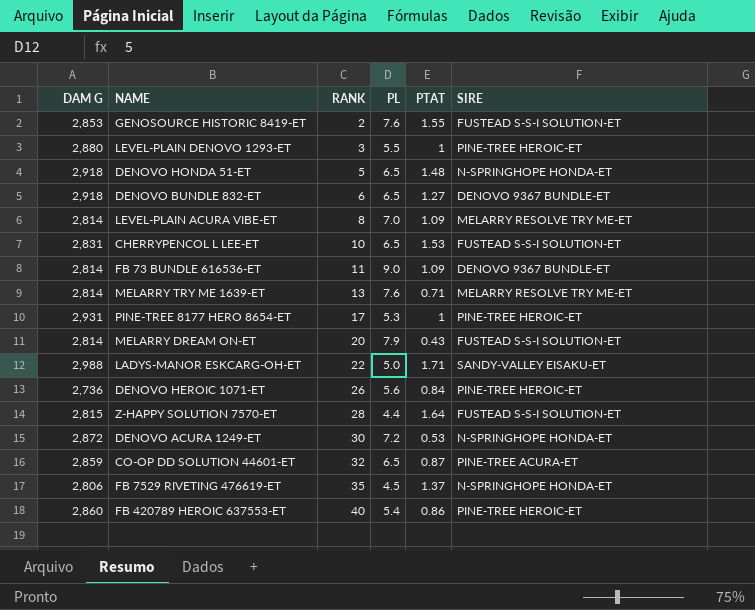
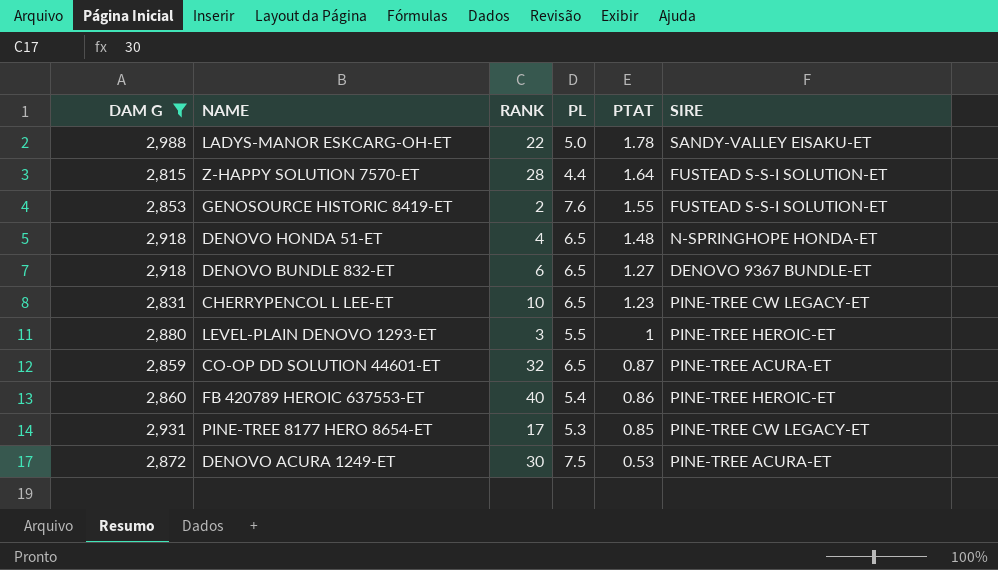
filter: none -> DAM G >= 2,815
row order: RANK ascending -> PTAT descending
LADYS-MANOR ESKCARG-OH-ET | PTAT: 1.71 -> 1.78
DENOVO HONDA 51-ET | RANK: 5 -> 4
CHERRYPENCOL L LEE-ET | PTAT: 1.53 -> 1.23
CHERRYPENCOL L LEE-ET | SIRE: FUSTEAD S-S-I SOLUTION-ET -> PINE-TREE CW LEGACY-ET
PINE-TREE 8177 HERO 8654-ET | PTAT: 1 -> 0.85
PINE-TREE 8177 HERO 8654-ET | SIRE: PINE-TREE HEROIC-ET -> PINE-TREE CW LEGACY-ET
DENOVO ACURA 1249-ET | PL: 7.2 -> 7.5
DENOVO ACURA 1249-ET | SIRE: N-SPRINGHOPE HONDA-ET -> PINE-TREE ACURA-ET

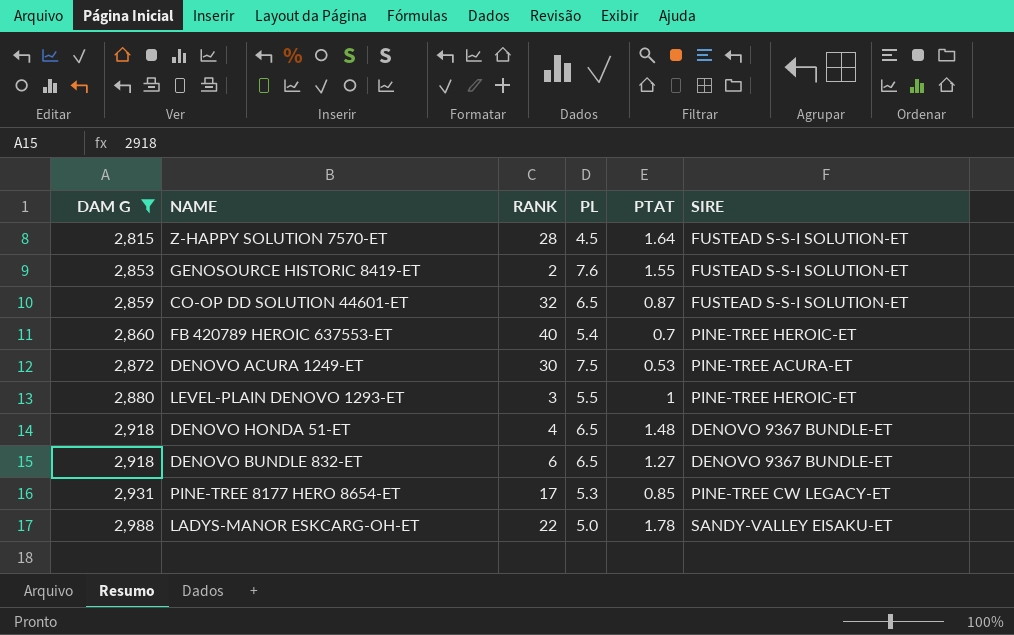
row order: PTAT descending -> DAM G ascending
row CHERRYPENCOL L LEE-ET: 2,831 | 10 | 6.5 | 1.23 | PINE-TREE CW LEGACY-ET -> none
Z-HAPPY SOLUTION 7570-ET | PL: 4.4 -> 4.5
CO-OP DD SOLUTION 44601-ET | SIRE: PINE-TREE ACURA-ET -> FUSTEAD S-S-I SOLUTION-ET
FB 420789 HEROIC 637553-ET | PTAT: 0.86 -> 0.7
DENOVO HONDA 51-ET | SIRE: N-SPRINGHOPE HONDA-ET -> DENOVO 9367 BUNDLE-ET

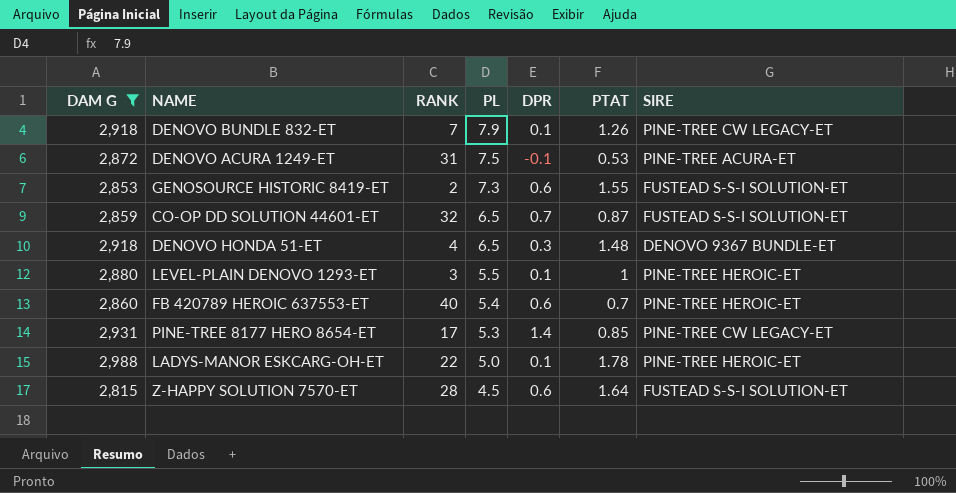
row order: DAM G ascending -> PL descending
column DPR | position: none -> 5
DENOVO BUNDLE 832-ET | RANK: 6 -> 7
DENOVO BUNDLE 832-ET | PL: 6.5 -> 7.9
DENOVO BUNDLE 832-ET | PTAT: 1.27 -> 1.26
DENOVO BUNDLE 832-ET | SIRE: DENOVO 9367 BUNDLE-ET -> PINE-TREE CW LEGACY-ET
DENOVO ACURA 1249-ET | RANK: 30 -> 31
GENOSOURCE HISTORIC 8419-ET | PL: 7.6 -> 7.3
LADYS-MANOR ESKCARG-OH-ET | SIRE: SANDY-VALLEY EISAKU-ET -> PINE-TREE HEROIC-ET

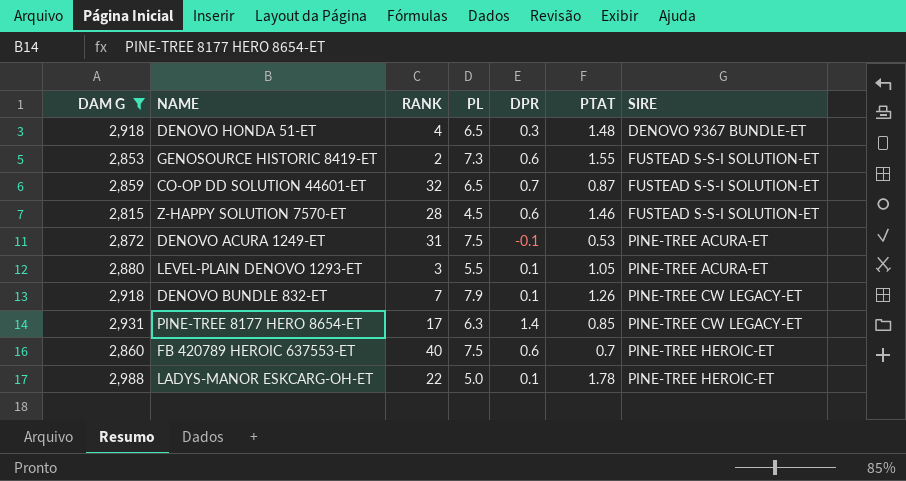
row order: PL descending -> SIRE ascending
Z-HAPPY SOLUTION 7570-ET | PTAT: 1.64 -> 1.46
LEVEL-PLAIN DENOVO 1293-ET | PTAT: 1 -> 1.05
LEVEL-PLAIN DENOVO 1293-ET | SIRE: PINE-TREE HEROIC-ET -> PINE-TREE ACURA-ET
PINE-TREE 8177 HERO 8654-ET | PL: 5.3 -> 6.3
FB 420789 HEROIC 637553-ET | PL: 5.4 -> 7.5

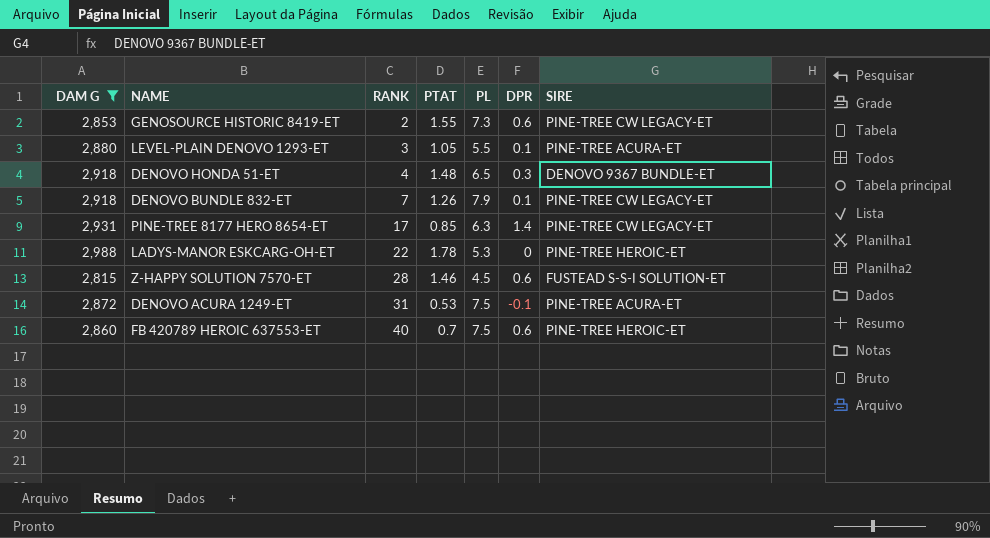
row order: SIRE ascending -> RANK ascending
column PTAT | position: 6 -> 4
row CO-OP DD SOLUTION 44601-ET: 2,859 | 32 | 6.5 | 0.7 | 0.87 | FUSTEAD S-S-I SOLUTION-ET -> none
GENOSOURCE HISTORIC 8419-ET | SIRE: FUSTEAD S-S-I SOLUTION-ET -> PINE-TREE CW LEGACY-ET
LADYS-MANOR ESKCARG-OH-ET | PL: 5.0 -> 5.3
LADYS-MANOR ESKCARG-OH-ET | DPR: 0.1 -> 0

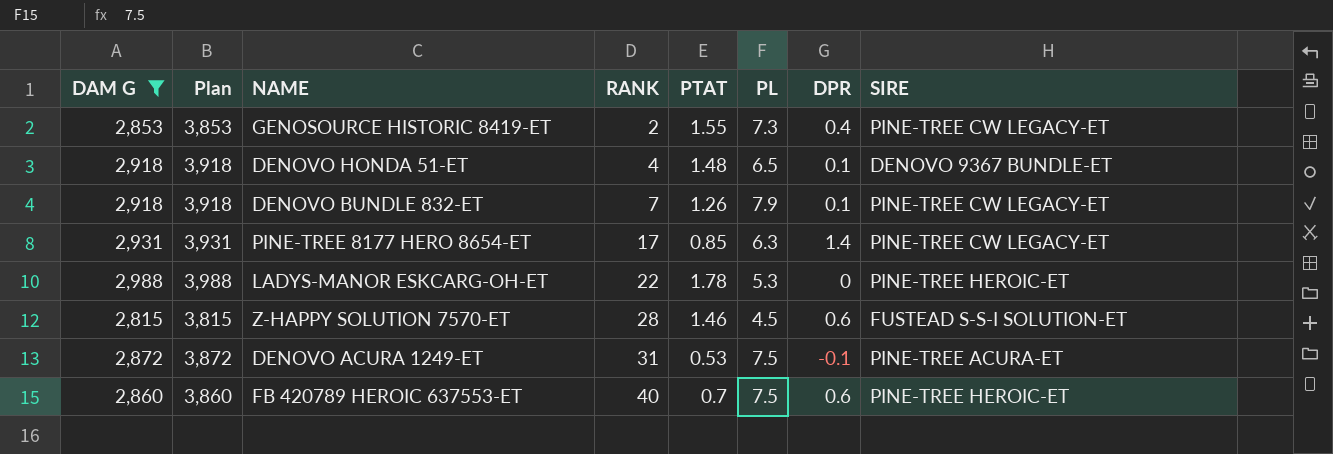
column Plan | formula: none -> [DAM G] + 1000
row LEVEL-PLAIN DENOVO 1293-ET: 2,880 | 3 | 1.05 | 5.5 | 0.1 | PINE-TREE ACURA-ET -> none
GENOSOURCE HISTORIC 8419-ET | DPR: 0.6 -> 0.4
DENOVO HONDA 51-ET | DPR: 0.3 -> 0.1

